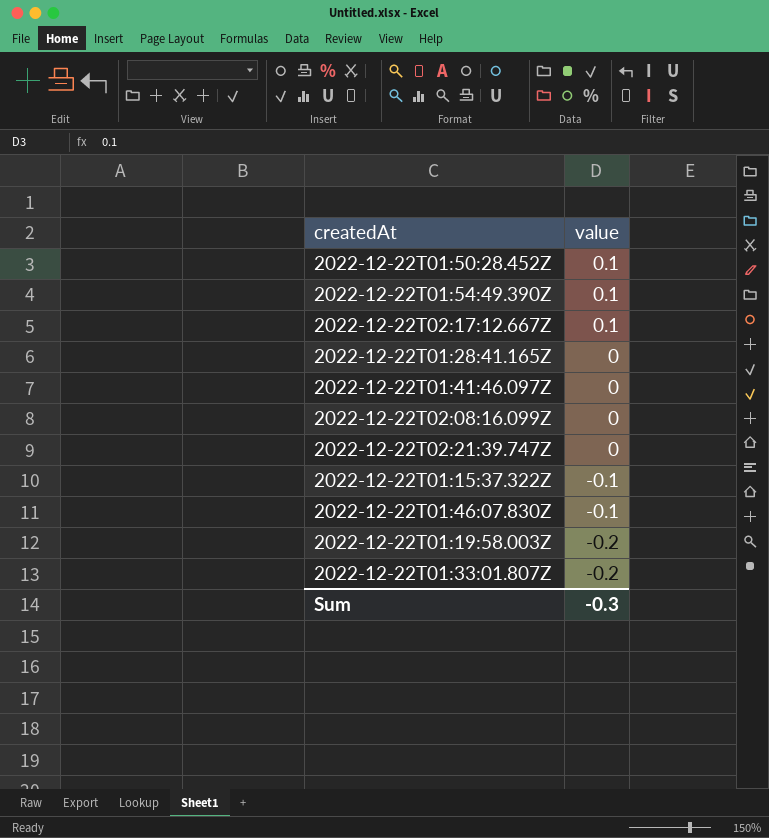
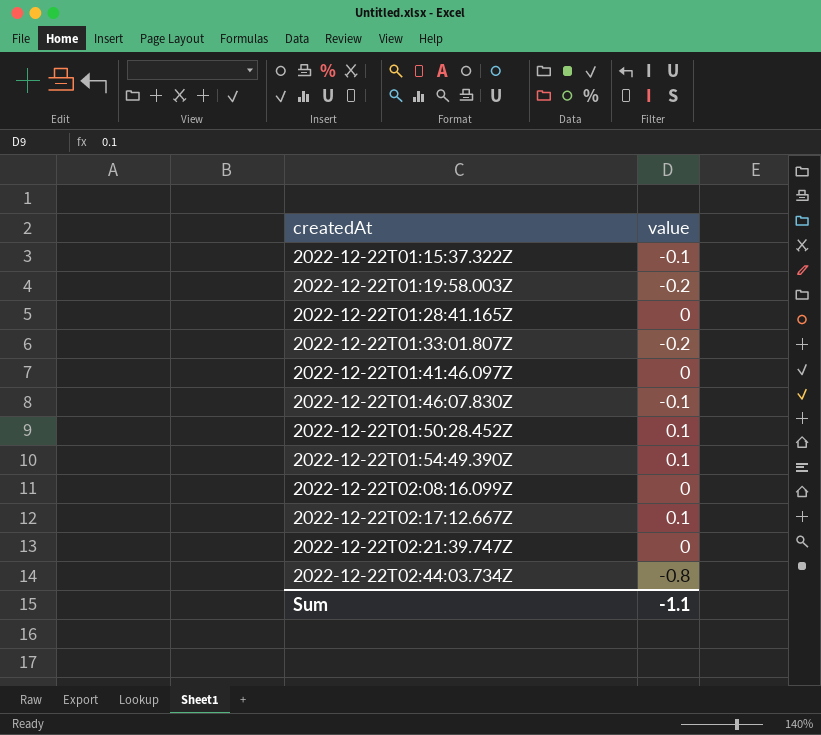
row order: value descending -> createdAt ascending
row 2022-12-22T02:44:03.734Z: none -> -0.8
Sum | value: -0.3 -> -1.1

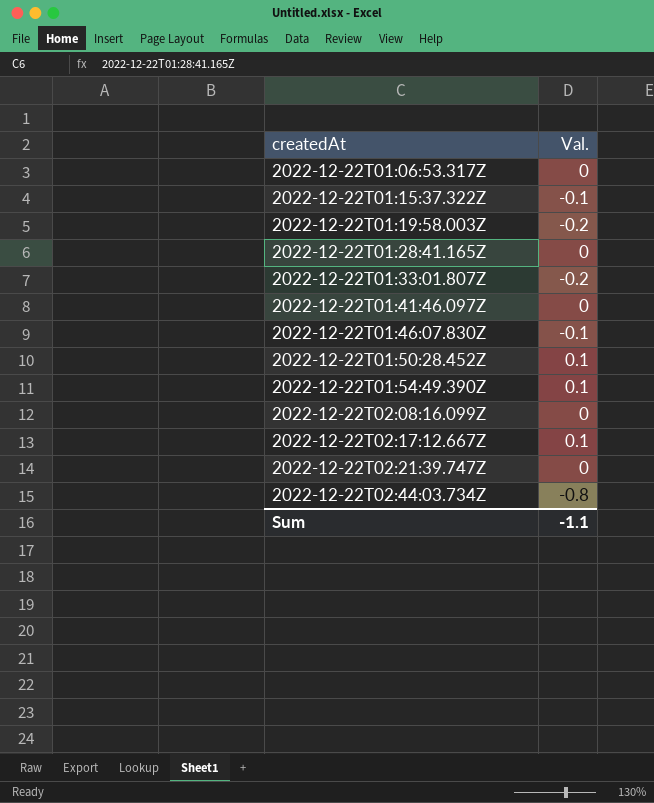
column name: value -> Val.
row 2022-12-22T01:06:53.317Z: none -> 0

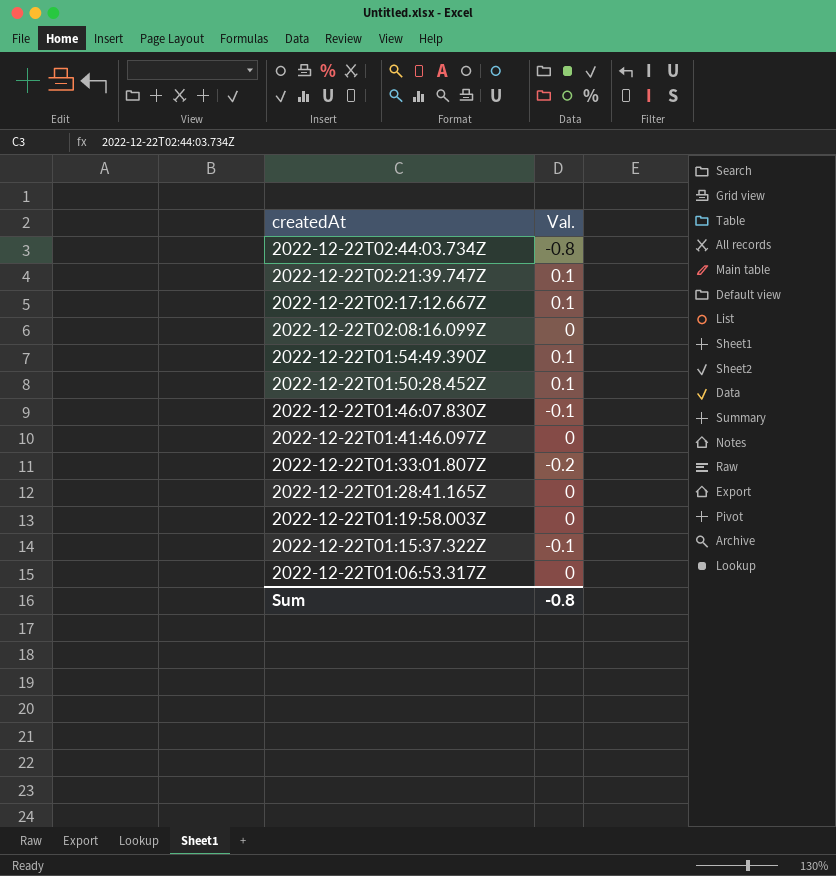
row order: createdAt ascending -> createdAt descending
2022-12-22T02:21:39.747Z | Val.: 0 -> 0.1
2022-12-22T01:19:58.003Z | Val.: -0.2 -> 0
Sum | Val.: -1.1 -> -0.8

